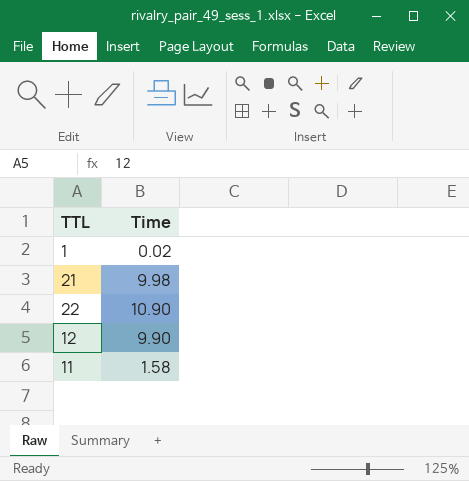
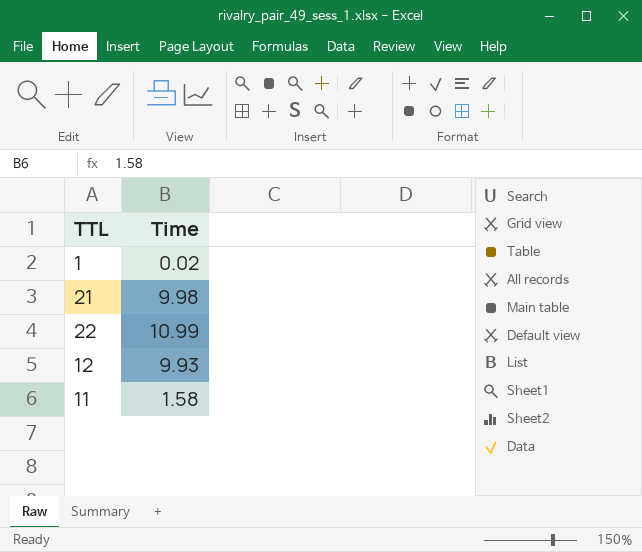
22 | Time: 10.90 -> 10.99
12 | Time: 9.90 -> 9.93

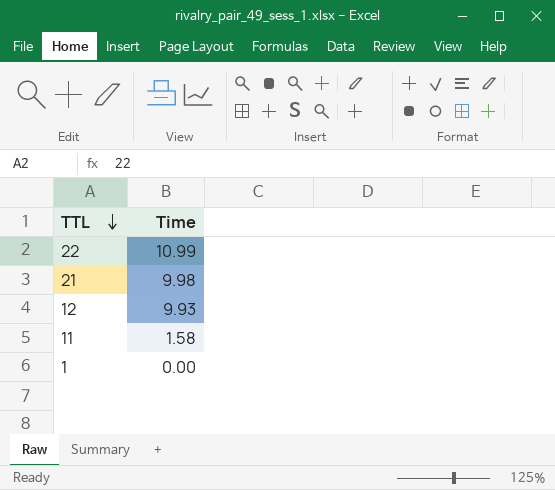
row order: none -> TTL descending
1 | Time: 0.02 -> 0.00

